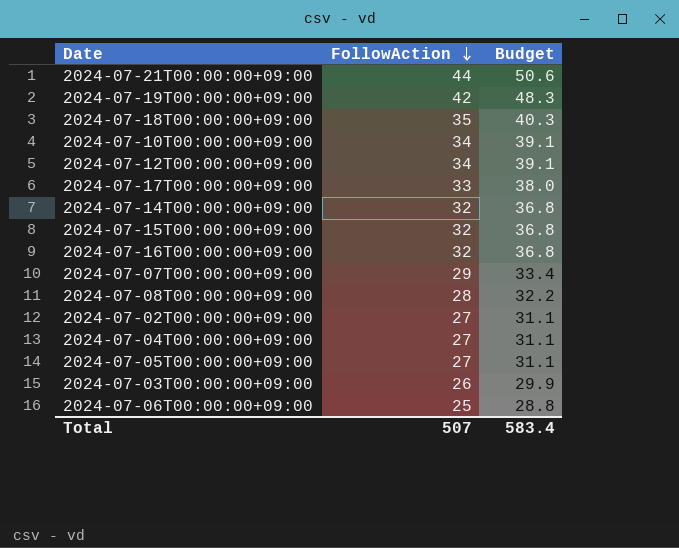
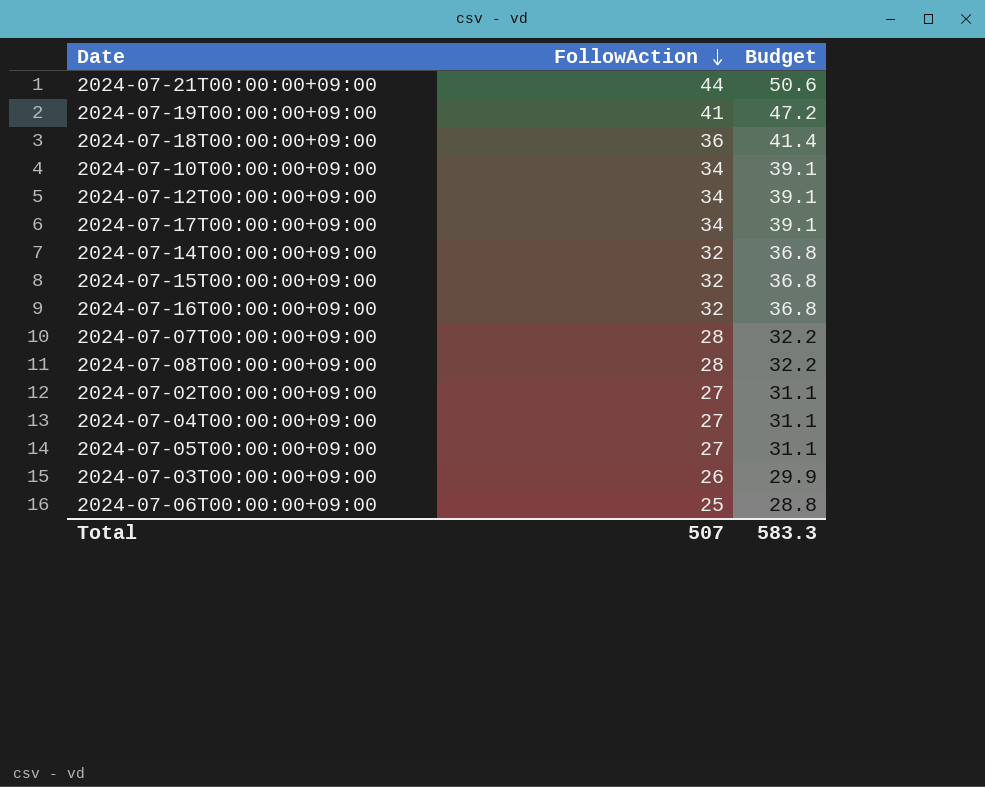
2024-07-19T00:00:00+09:00 | FollowAction: 42 -> 41
2024-07-19T00:00:00+09:00 | Budget: 48.3 -> 47.2
2024-07-18T00:00:00+09:00 | FollowAction: 35 -> 36
2024-07-18T00:00:00+09:00 | Budget: 40.3 -> 41.4
2024-07-17T00:00:00+09:00 | FollowAction: 33 -> 34
2024-07-17T00:00:00+09:00 | Budget: 38.0 -> 39.1
2024-07-07T00:00:00+09:00 | FollowAction: 29 -> 28
2024-07-07T00:00:00+09:00 | Budget: 33.4 -> 32.2
Total | Budget: 583.4 -> 583.3

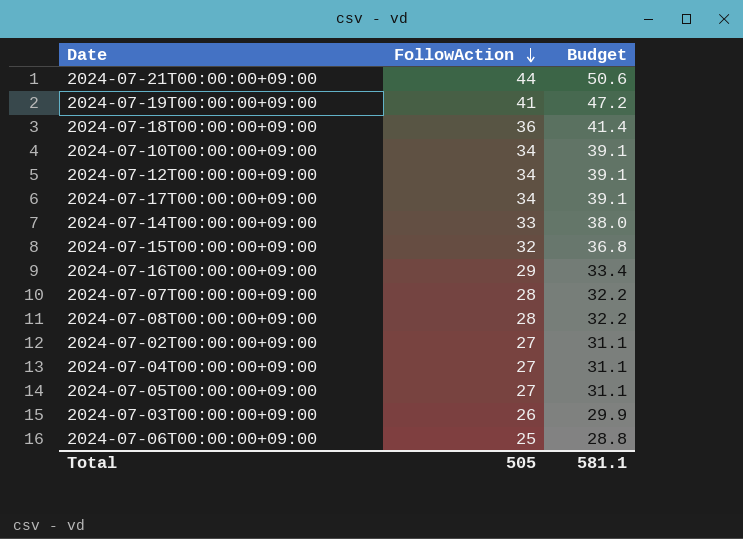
2024-07-14T00:00:00+09:00 | FollowAction: 32 -> 33
2024-07-14T00:00:00+09:00 | Budget: 36.8 -> 38.0
2024-07-16T00:00:00+09:00 | FollowAction: 32 -> 29
2024-07-16T00:00:00+09:00 | Budget: 36.8 -> 33.4
Total | FollowAction: 507 -> 505
Total | Budget: 583.3 -> 581.1

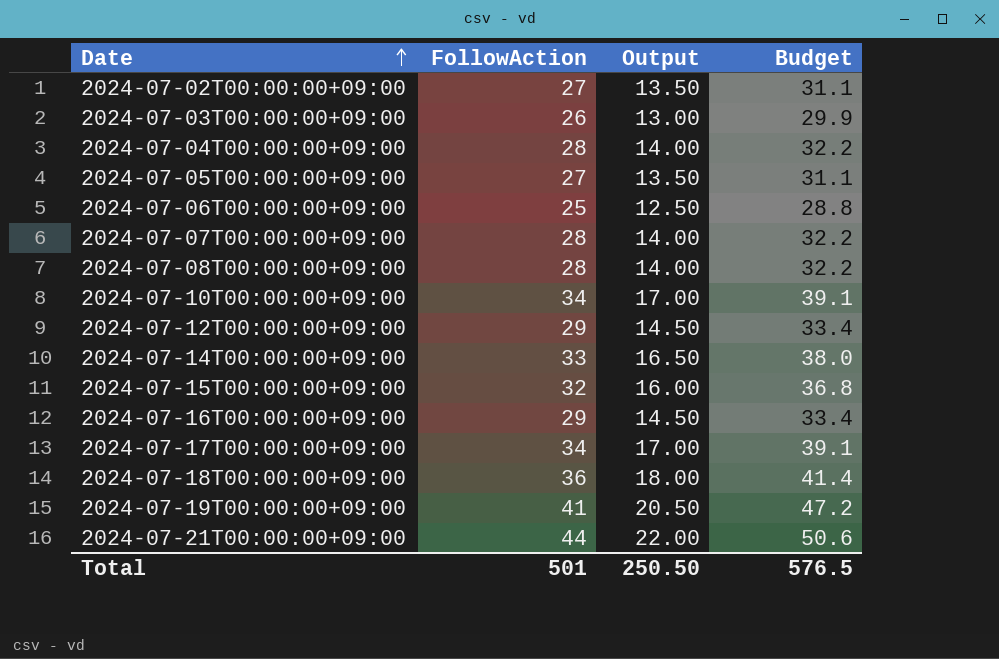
row order: FollowAction descending -> Date ascending
column Output | formula: none -> [FollowAction] * 0.5
2024-07-04T00:00:00+09:00 | FollowAction: 27 -> 28
2024-07-04T00:00:00+09:00 | Budget: 31.1 -> 32.2
2024-07-12T00:00:00+09:00 | FollowAction: 34 -> 29
2024-07-12T00:00:00+09:00 | Budget: 39.1 -> 33.4
Total | FollowAction: 505 -> 501
Total | Budget: 581.1 -> 576.5

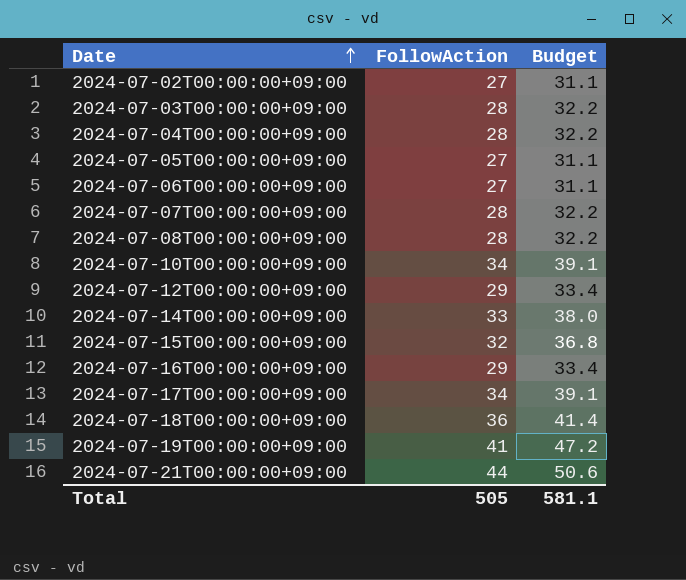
column Output | formula: [FollowAction] * 0.5 -> none
2024-07-03T00:00:00+09:00 | FollowAction: 26 -> 28
2024-07-03T00:00:00+09:00 | Budget: 29.9 -> 32.2
2024-07-06T00:00:00+09:00 | FollowAction: 25 -> 27
2024-07-06T00:00:00+09:00 | Budget: 28.8 -> 31.1
Total | FollowAction: 501 -> 505
Total | Budget: 576.5 -> 581.1

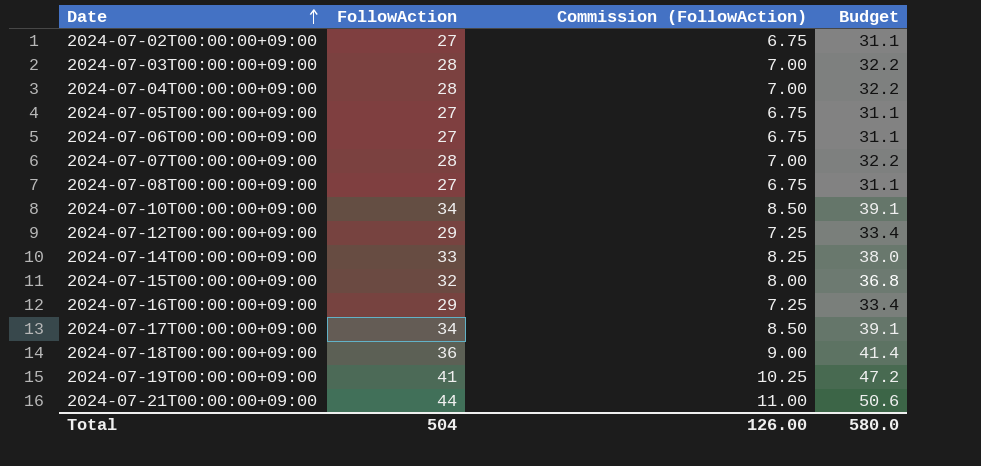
column Commission (FollowAction) | formula: none -> [FollowAction] * 0.25
2024-07-08T00:00:00+09:00 | FollowAction: 28 -> 27
2024-07-08T00:00:00+09:00 | Budget: 32.2 -> 31.1
Total | FollowAction: 505 -> 504
Total | Budget: 581.1 -> 580.0

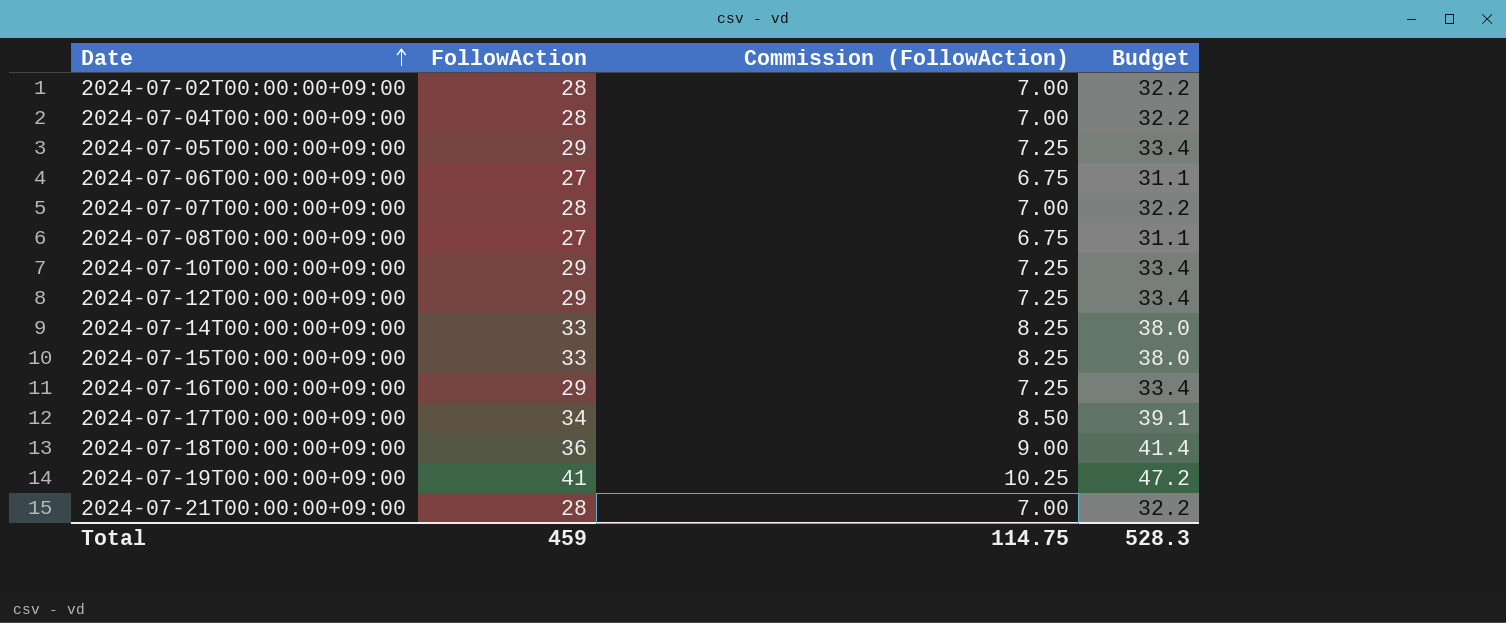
row 2024-07-03T00:00:00+09:00: 28 | 7.00 | 32.2 -> none
2024-07-02T00:00:00+09:00 | FollowAction: 27 -> 28
2024-07-02T00:00:00+09:00 | Commission (FollowAction): 6.75 -> 7.00
2024-07-02T00:00:00+09:00 | Budget: 31.1 -> 32.2
2024-07-05T00:00:00+09:00 | FollowAction: 27 -> 29
2024-07-05T00:00:00+09:00 | Commission (FollowAction): 6.75 -> 7.25
2024-07-05T00:00:00+09:00 | Budget: 31.1 -> 33.4
2024-07-10T00:00:00+09:00 | FollowAction: 34 -> 29
2024-07-10T00:00:00+09:00 | Commission (FollowAction): 8.50 -> 7.25
2024-07-10T00:00:00+09:00 | Budget: 39.1 -> 33.4
2024-07-15T00:00:00+09:00 | FollowAction: 32 -> 33
2024-07-15T00:00:00+09:00 | Commission (FollowAction): 8.00 -> 8.25
2024-07-15T00:00:00+09:00 | Budget: 36.8 -> 38.0
2024-07-21T00:00:00+09:00 | FollowAction: 44 -> 28
2024-07-21T00:00:00+09:00 | Commission (FollowAction): 11.00 -> 7.00
2024-07-21T00:00:00+09:00 | Budget: 50.6 -> 32.2
Total | FollowAction: 504 -> 459
Total | Commission (FollowAction): 126.00 -> 114.75
Total | Budget: 580.0 -> 528.3

